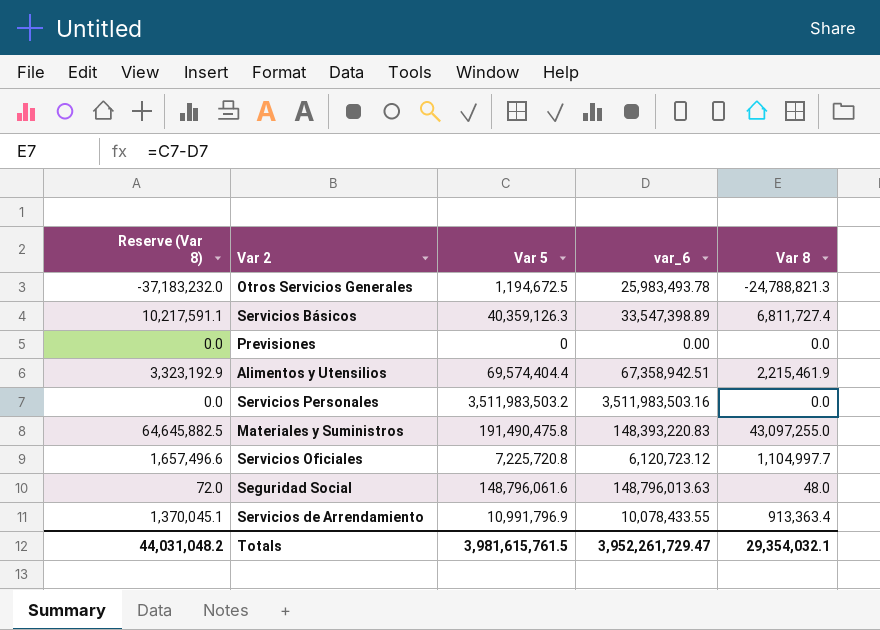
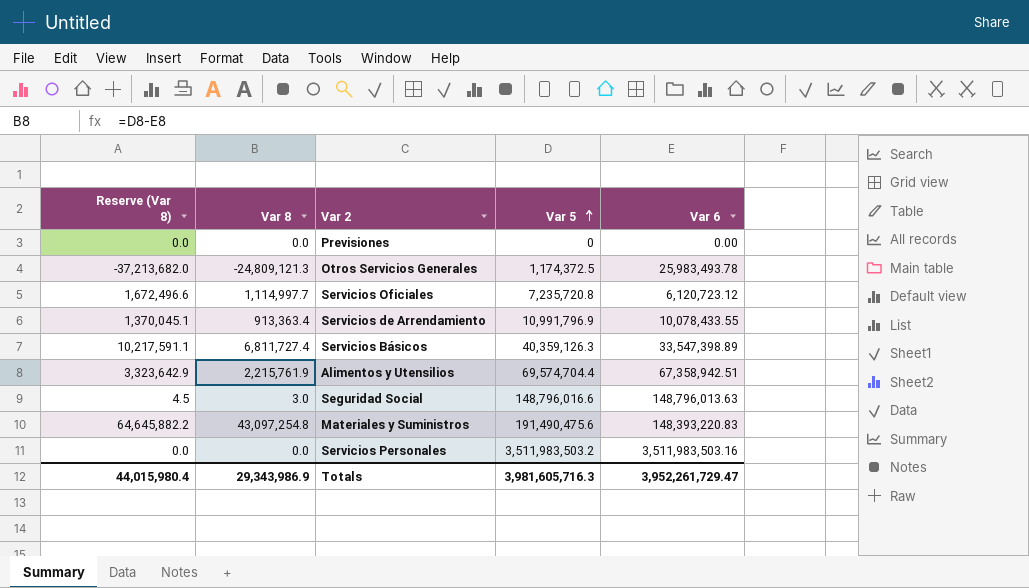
row order: none -> Var 5 ascending
column Var 8 | position: 5 -> 2
column name: var_6 -> Var 6
Otros Servicios Generales | Reserve (Var 8): -37,183,232.0 -> -37,213,682.0
Otros Servicios Generales | Var 8: -24,788,821.3 -> -24,809,121.3
Otros Servicios Generales | Var 5: 1,194,672.5 -> 1,174,372.5
Servicios Oficiales | Reserve (Var 8): 1,657,496.6 -> 1,672,496.6
Servicios Oficiales | Var 8: 1,104,997.7 -> 1,114,997.7
Servicios Oficiales | Var 5: 7,225,720.8 -> 7,235,720.8
Alimentos y Utensilios | Reserve (Var 8): 3,323,192.9 -> 3,323,642.9
Alimentos y Utensilios | Var 8: 2,215,461.9 -> 2,215,761.9
Alimentos y Utensilios | Var 5: 69,574,404.4 -> 69,574,704.4
Seguridad Social | Reserve (Var 8): 72.0 -> 4.5
Seguridad Social | Var 8: 48.0 -> 3.0
Seguridad Social | Var 5: 148,796,061.6 -> 148,796,016.6
Materiales y Suministros | Reserve (Var 8): 64,645,882.5 -> 64,645,882.2
Materiales y Suministros | Var 8: 43,097,255.0 -> 43,097,254.8
Materiales y Suministros | Var 5: 191,490,475.8 -> 191,490,475.6
Totals | Reserve (Var 8): 44,031,048.2 -> 44,015,980.4
Totals | Var 8: 29,354,032.1 -> 29,343,986.9
Totals | Var 5: 3,981,615,761.5 -> 3,981,605,716.3

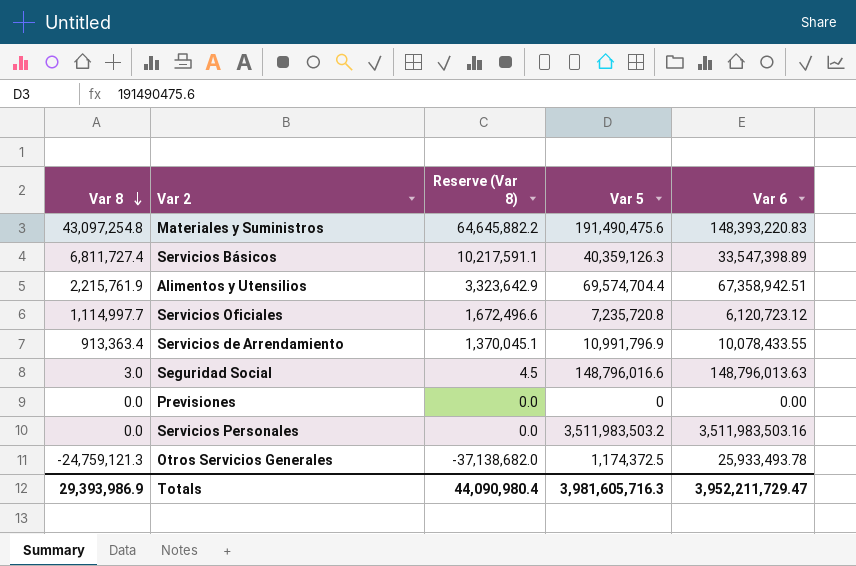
row order: Var 5 ascending -> Var 8 descending
column Reserve (Var 8) | position: 1 -> 3
Otros Servicios Generales | Var 8: -24,809,121.3 -> -24,759,121.3
Otros Servicios Generales | Reserve (Var 8): -37,213,682.0 -> -37,138,682.0
Otros Servicios Generales | Var 6: 25,983,493.78 -> 25,933,493.78
Totals | Var 8: 29,343,986.9 -> 29,393,986.9
Totals | Reserve (Var 8): 44,015,980.4 -> 44,090,980.4
Totals | Var 6: 3,952,261,729.47 -> 3,952,211,729.47

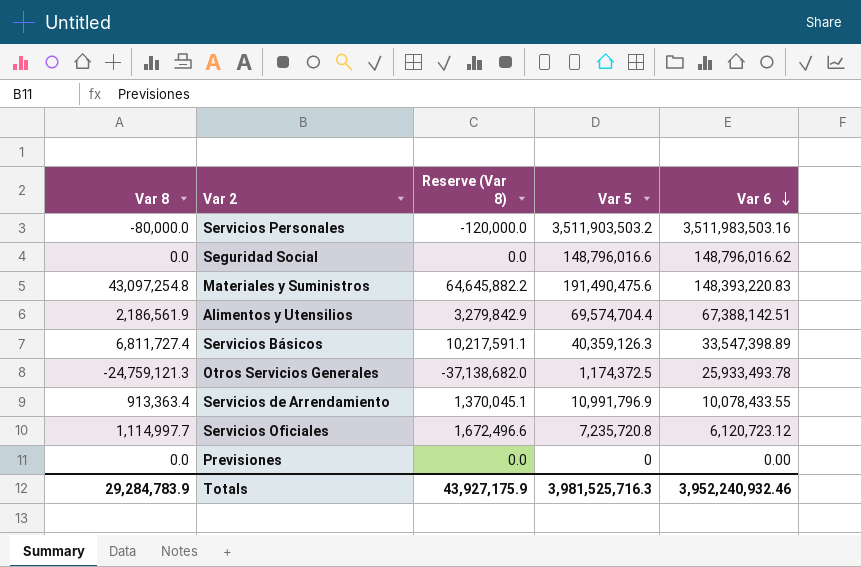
row order: Var 8 descending -> Var 6 descending
Servicios Personales | Var 8: 0.0 -> -80,000.0
Servicios Personales | Reserve (Var 8): 0.0 -> -120,000.0
Servicios Personales | Var 5: 3,511,983,503.2 -> 3,511,903,503.2
Seguridad Social | Var 8: 3.0 -> 0.0
Seguridad Social | Reserve (Var 8): 4.5 -> 0.0
Seguridad Social | Var 6: 148,796,013.63 -> 148,796,016.62
Alimentos y Utensilios | Var 8: 2,215,761.9 -> 2,186,561.9
Alimentos y Utensilios | Reserve (Var 8): 3,323,642.9 -> 3,279,842.9
Alimentos y Utensilios | Var 6: 67,358,942.51 -> 67,388,142.51
Totals | Var 8: 29,393,986.9 -> 29,284,783.9
Totals | Reserve (Var 8): 44,090,980.4 -> 43,927,175.9
Totals | Var 5: 3,981,605,716.3 -> 3,981,525,716.3
Totals | Var 6: 3,952,211,729.47 -> 3,952,240,932.46

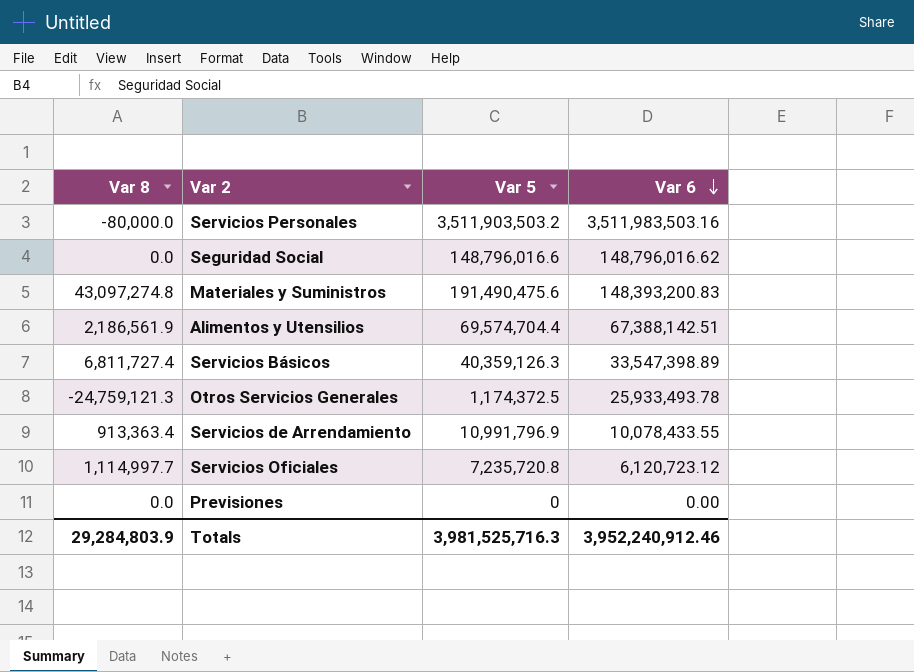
column Reserve (Var 8) | formula: [Var 8] * 1.5 -> none
Materiales y Suministros | Var 8: 43,097,254.8 -> 43,097,274.8
Materiales y Suministros | Var 6: 148,393,220.83 -> 148,393,200.83
Totals | Var 8: 29,284,783.9 -> 29,284,803.9
Totals | Var 6: 3,952,240,932.46 -> 3,952,240,912.46

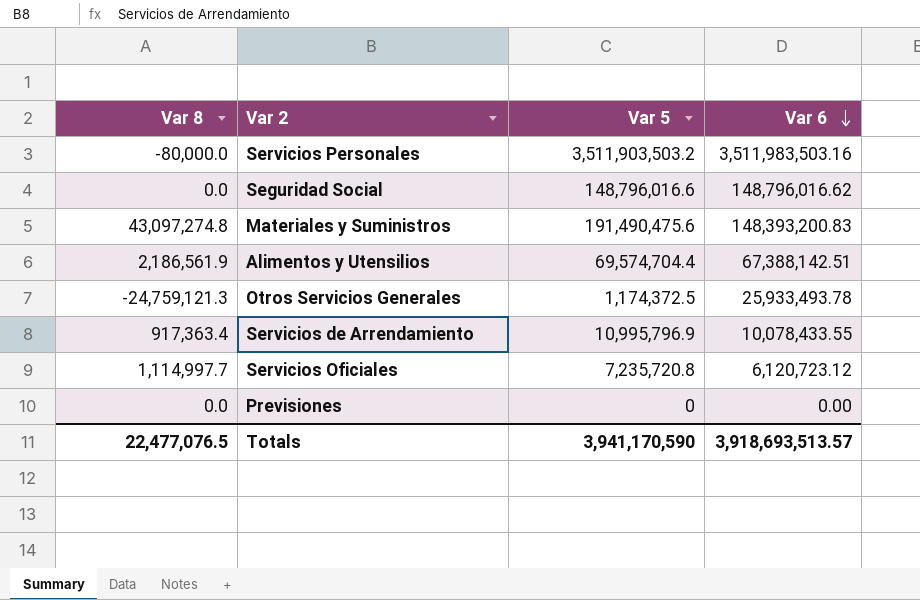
row Servicios Básicos: 6,811,727.4 | 40,359,126.3 | 33,547,398.89 -> none
Servicios de Arrendamiento | Var 8: 913,363.4 -> 917,363.4
Servicios de Arrendamiento | Var 5: 10,991,796.9 -> 10,995,796.9
Totals | Var 8: 29,284,803.9 -> 22,477,076.5
Totals | Var 5: 3,981,525,716.3 -> 3,941,170,590
Totals | Var 6: 3,952,240,912.46 -> 3,918,693,513.57

